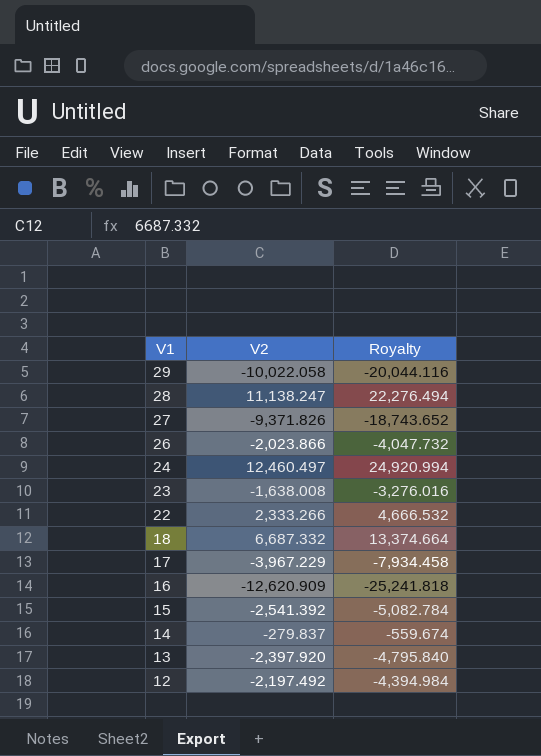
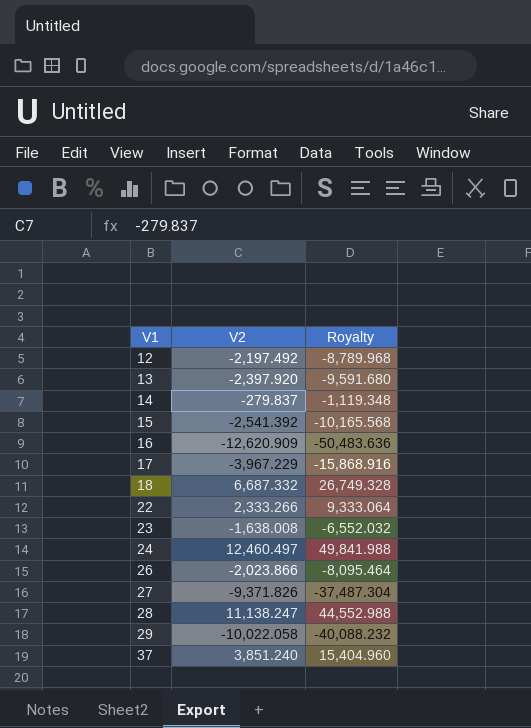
row order: V1 descending -> V1 ascending
column Royalty | formula: [V2] * 2 -> [V2] * 4
row 37: none -> 3,851.240 | 15,404.960

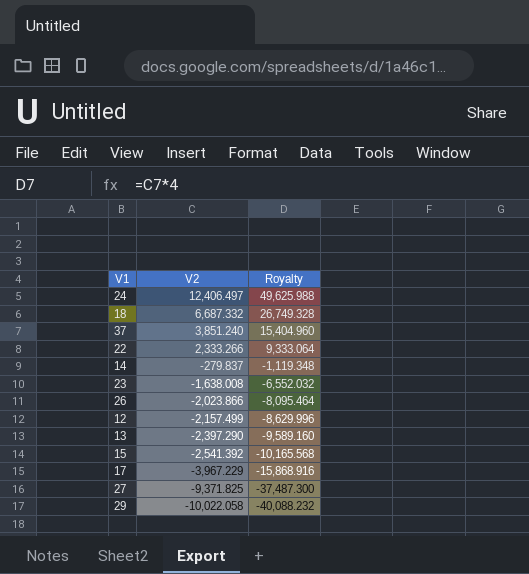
row order: V1 ascending -> V2 descending
row 16: -12,620.909 | -50,483.636 -> none
row 28: 11,138.247 | 44,552.988 -> none
24 | V2: 12,460.497 -> 12,406.497
24 | Royalty: 49,841.988 -> 49,625.988
12 | V2: -2,197.492 -> -2,157.499
12 | Royalty: -8,789.968 -> -8,629.996
13 | V2: -2,397.920 -> -2,397.290
13 | Royalty: -9,591.680 -> -9,589.160
27 | V2: -9,371.826 -> -9,371.825
27 | Royalty: -37,487.304 -> -37,487.300

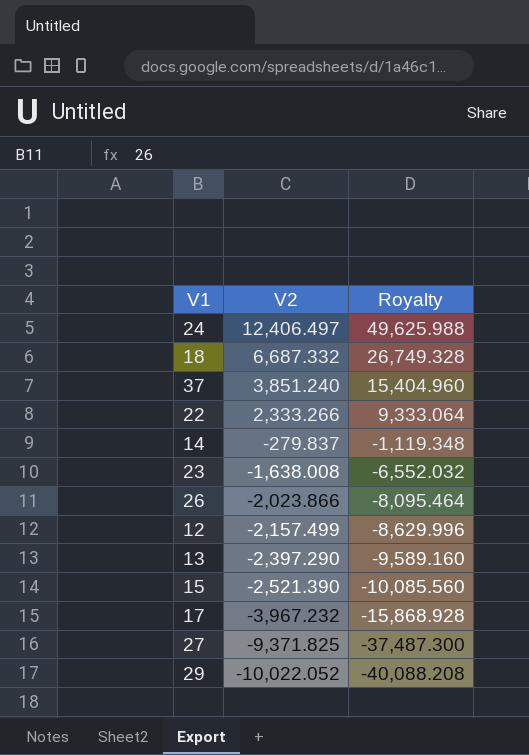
15 | V2: -2,541.392 -> -2,521.390
15 | Royalty: -10,165.568 -> -10,085.560
17 | V2: -3,967.229 -> -3,967.232
17 | Royalty: -15,868.916 -> -15,868.928
29 | V2: -10,022.058 -> -10,022.052
29 | Royalty: -40,088.232 -> -40,088.208

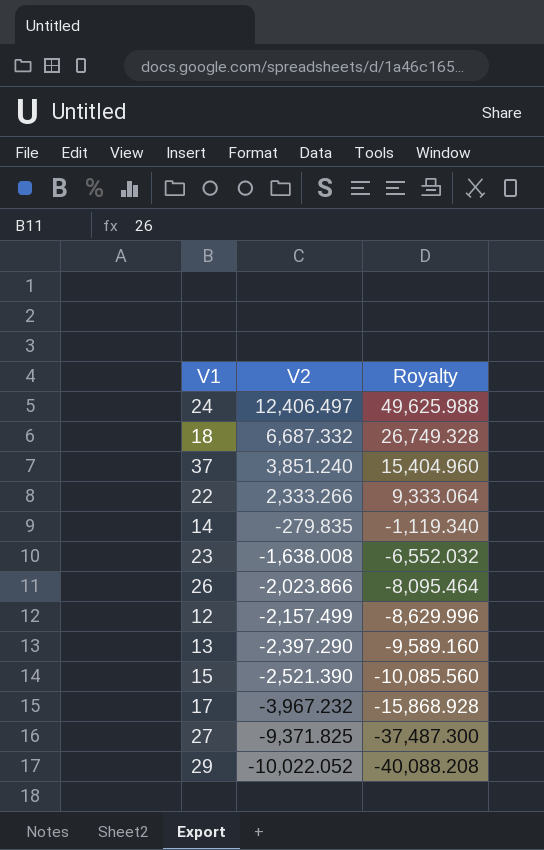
14 | V2: -279.837 -> -279.835
14 | Royalty: -1,119.348 -> -1,119.340

